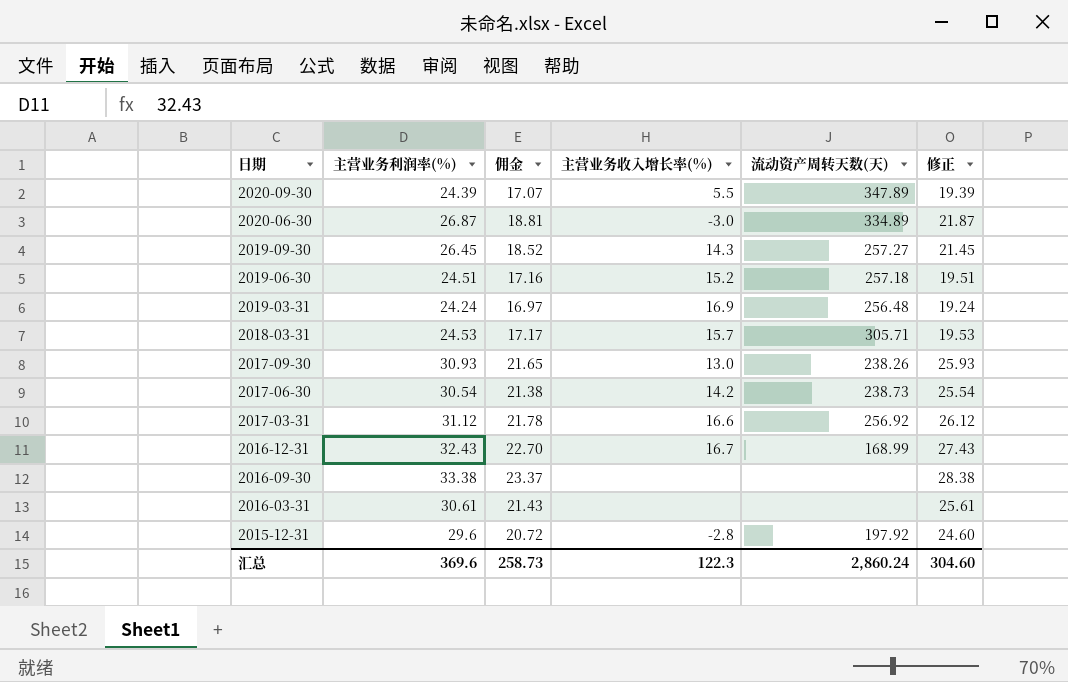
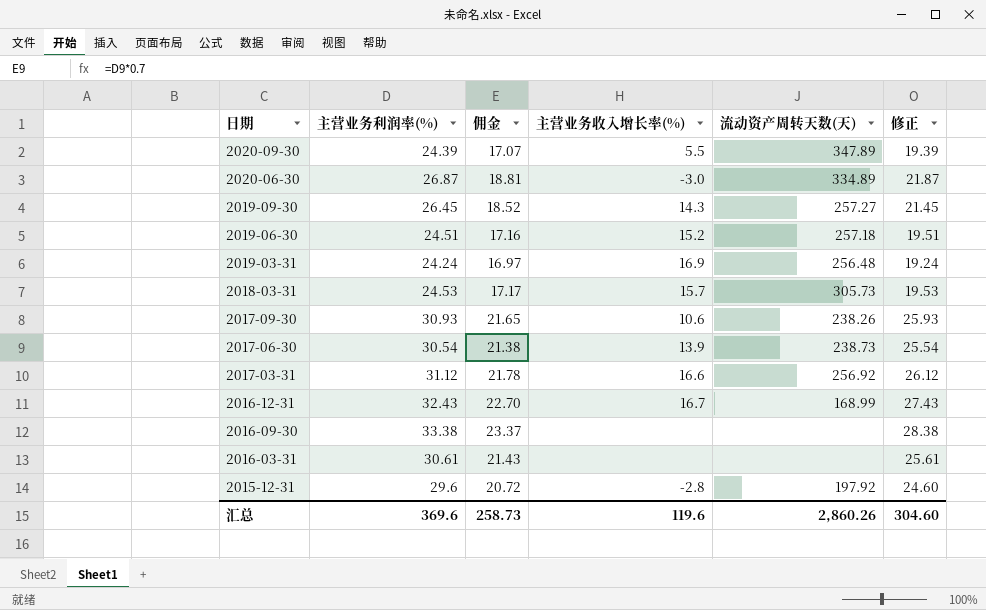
2018-03-31 | 流动资产周转天数(天): 305.71 -> 305.73
2017-09-30 | 主营业务收入增长率(%): 13.0 -> 10.6
2017-06-30 | 主营业务收入增长率(%): 14.2 -> 13.9
汇总 | 主营业务收入增长率(%): 122.3 -> 119.6
汇总 | 流动资产周转天数(天): 2,860.24 -> 2,860.26

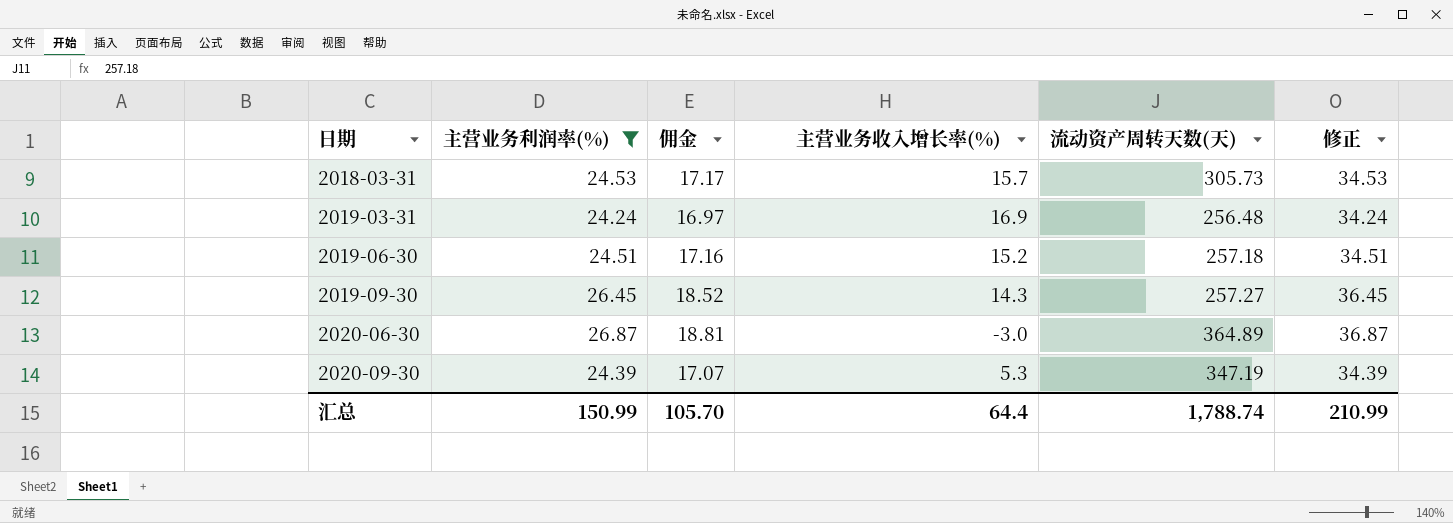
filter: none -> 主营业务利润率(%) <= 26.87
row order: 日期 descending -> 日期 ascending
column 修正 | formula: [主营业务利润率(%)] - 5 -> [主营业务利润率(%)] + 10
2020-06-30 | 流动资产周转天数(天): 334.89 -> 364.89
2020-09-30 | 主营业务收入增长率(%): 5.5 -> 5.3
2020-09-30 | 流动资产周转天数(天): 347.89 -> 347.19
汇总 | 主营业务利润率(%): 369.6 -> 150.99
汇总 | 佣金: 258.73 -> 105.70
汇总 | 主营业务收入增长率(%): 119.6 -> 64.4
汇总 | 流动资产周转天数(天): 2,860.26 -> 1,788.74
汇总 | 修正: 304.60 -> 210.99

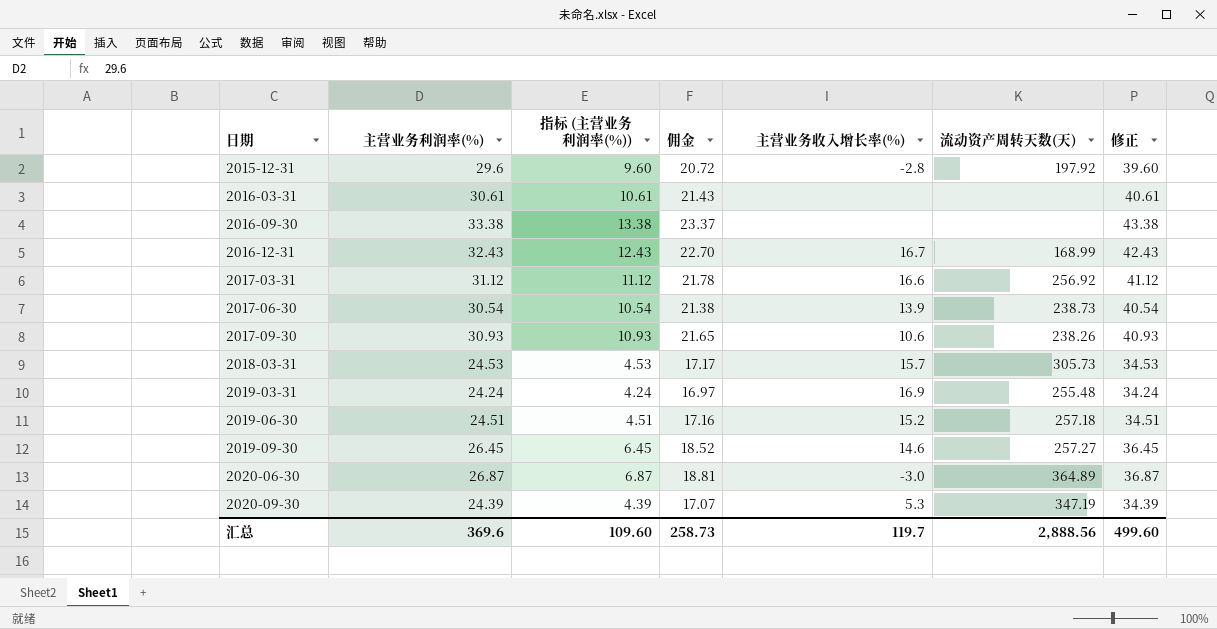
filter: 主营业务利润率(%) <= 26.87 -> none
column 指标 (主营业务利润率(%)) | formula: none -> [主营业务利润率(%)] - 20
2019-03-31 | 流动资产周转天数(天): 256.48 -> 255.48
2019-09-30 | 主营业务收入增长率(%): 14.3 -> 14.6
汇总 | 主营业务利润率(%): 150.99 -> 369.6
汇总 | 佣金: 105.70 -> 258.73
汇总 | 主营业务收入增长率(%): 64.4 -> 119.7
汇总 | 流动资产周转天数(天): 1,788.74 -> 2,888.56
汇总 | 修正: 210.99 -> 499.60

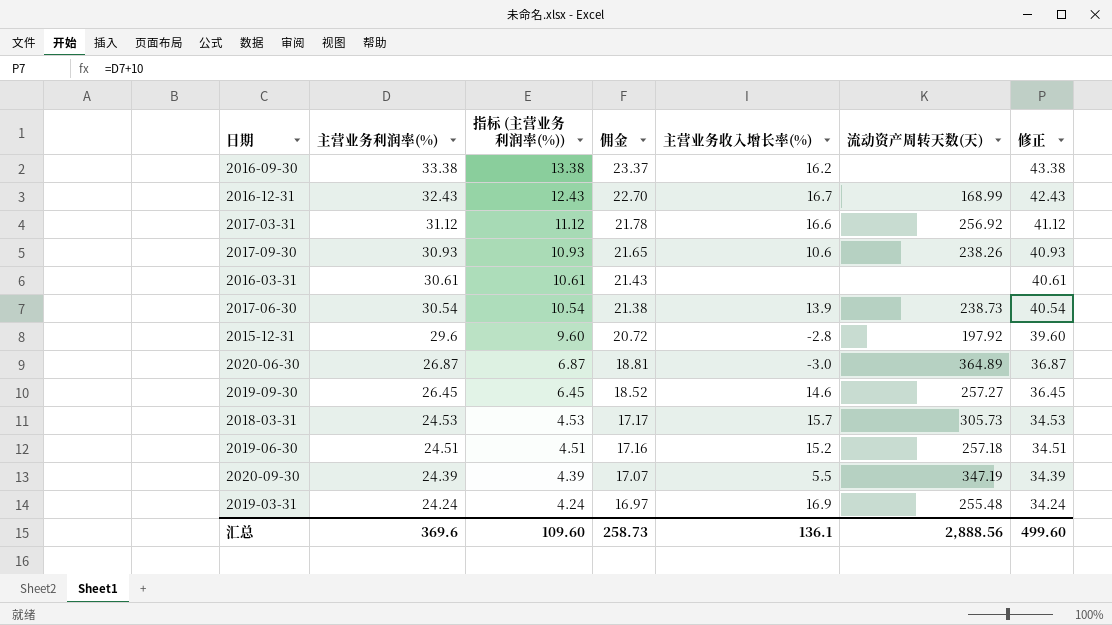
row order: 日期 ascending -> 主营业务利润率(%) descending
2016-09-30 | 主营业务收入增长率(%): none -> 16.2
2020-09-30 | 主营业务收入增长率(%): 5.3 -> 5.5
汇总 | 主营业务收入增长率(%): 119.7 -> 136.1

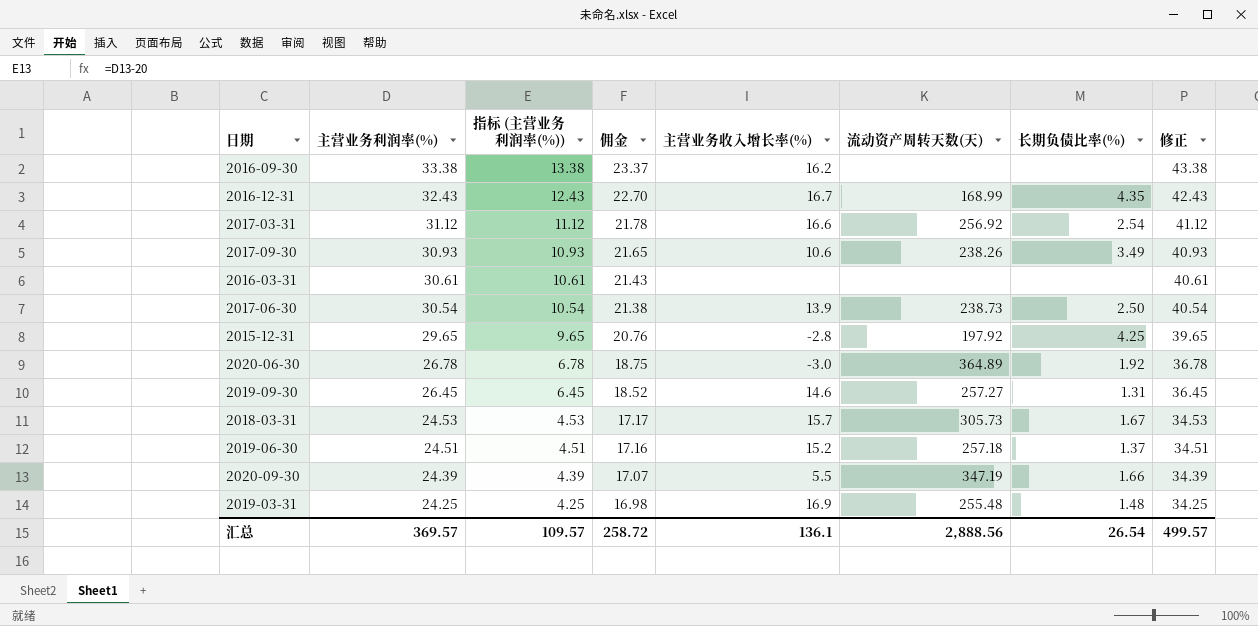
column 长期负债比率(%) | position: none -> 7
2015-12-31 | 主营业务利润率(%): 29.6 -> 29.65
2015-12-31 | 指标 (主营业务利润率(%)): 9.60 -> 9.65
2015-12-31 | 佣金: 20.72 -> 20.76
2015-12-31 | 修正: 39.60 -> 39.65
2020-06-30 | 主营业务利润率(%): 26.87 -> 26.78
2020-06-30 | 指标 (主营业务利润率(%)): 6.87 -> 6.78
2020-06-30 | 佣金: 18.81 -> 18.75
2020-06-30 | 修正: 36.87 -> 36.78
2019-03-31 | 主营业务利润率(%): 24.24 -> 24.25
2019-03-31 | 指标 (主营业务利润率(%)): 4.24 -> 4.25
2019-03-31 | 佣金: 16.97 -> 16.98
2019-03-31 | 修正: 34.24 -> 34.25
汇总 | 主营业务利润率(%): 369.6 -> 369.57
汇总 | 指标 (主营业务利润率(%)): 109.60 -> 109.57
汇总 | 佣金: 258.73 -> 258.72
汇总 | 修正: 499.60 -> 499.57

